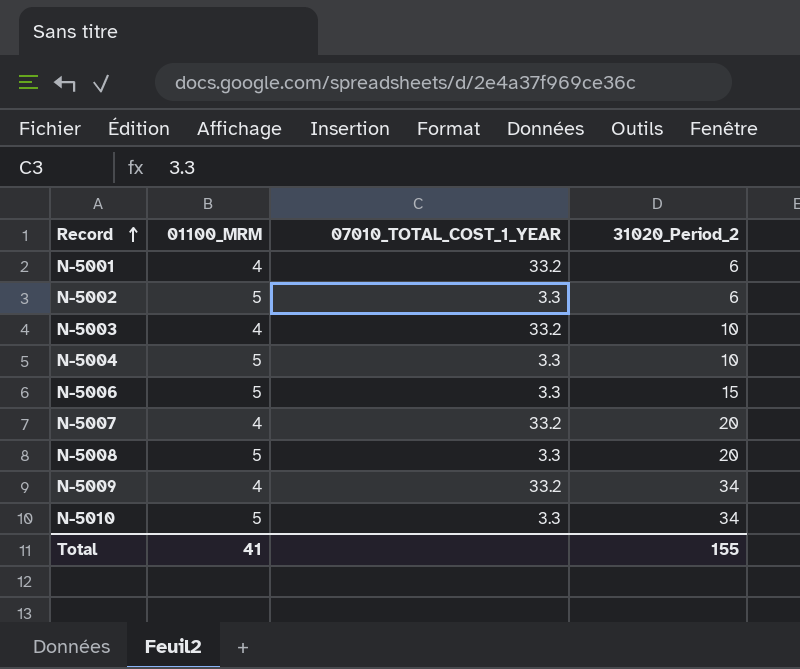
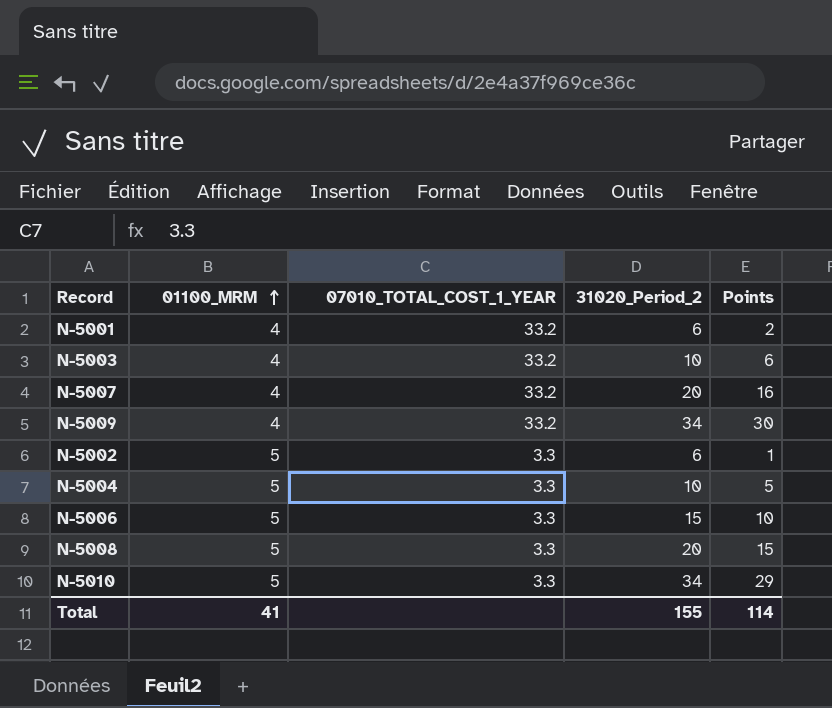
row order: Record ascending -> 01100_MRM ascending
column Points | formula: none -> [31020_Period_2] - [01100_MRM]

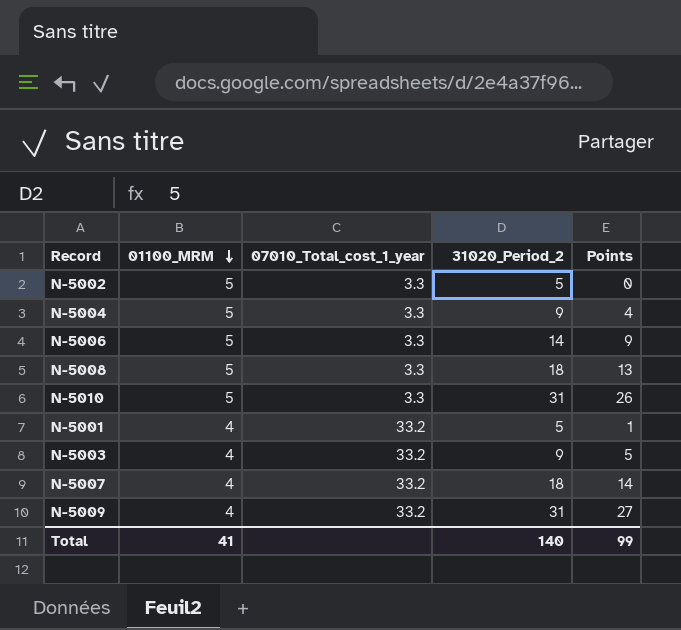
row order: 01100_MRM ascending -> 01100_MRM descending
column name: 07010_TOTAL_COST_1_YEAR -> 07010_Total_cost_1_year
N-5002 | 31020_Period_2: 6 -> 5
N-5002 | Points: 1 -> 0
N-5004 | 31020_Period_2: 10 -> 9
N-5004 | Points: 5 -> 4
N-5006 | 31020_Period_2: 15 -> 14
N-5006 | Points: 10 -> 9
N-5008 | 31020_Period_2: 20 -> 18
N-5008 | Points: 15 -> 13
N-5010 | 31020_Period_2: 34 -> 31
N-5010 | Points: 29 -> 26
N-5001 | 31020_Period_2: 6 -> 5
N-5001 | Points: 2 -> 1
N-5003 | 31020_Period_2: 10 -> 9
N-5003 | Points: 6 -> 5
N-5007 | 31020_Period_2: 20 -> 18
N-5007 | Points: 16 -> 14
N-5009 | 31020_Period_2: 34 -> 31
N-5009 | Points: 30 -> 27
Total | 31020_Period_2: 155 -> 140
Total | Points: 114 -> 99

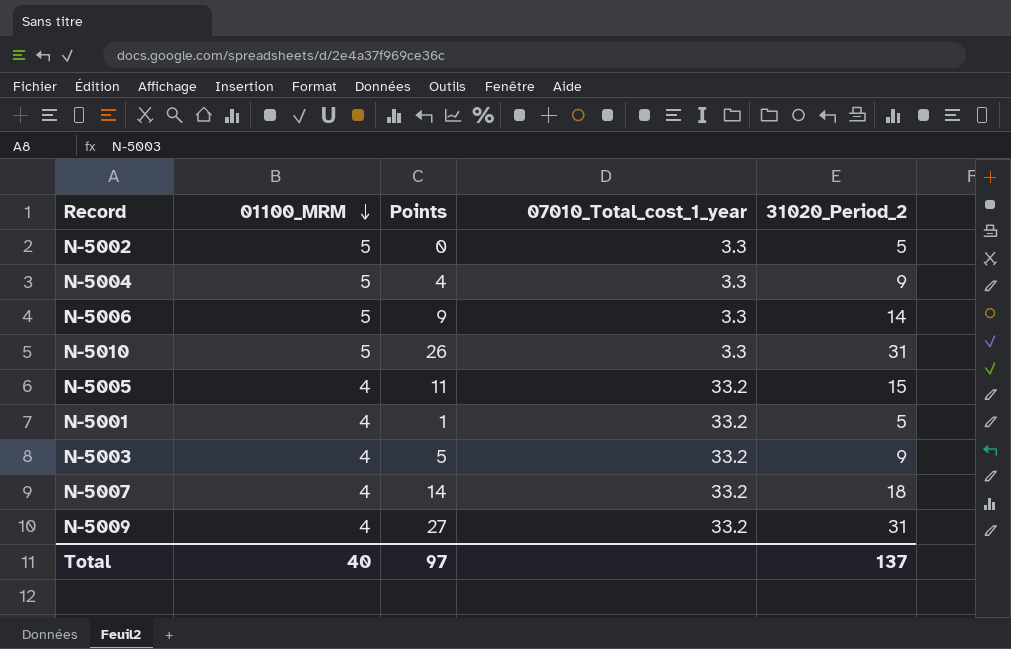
column Points | position: 5 -> 3
row N-5008: 5 | 3.3 | 18 | 13 -> none
row N-5005: none -> 4 | 11 | 33.2 | 15
Total | 01100_MRM: 41 -> 40
Total | Points: 99 -> 97
Total | 31020_Period_2: 140 -> 137

